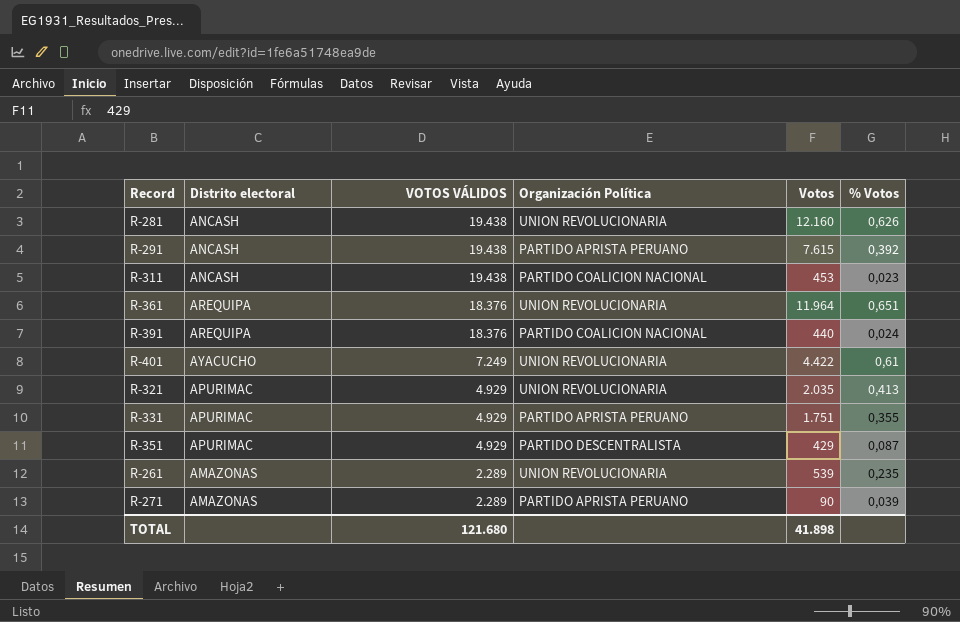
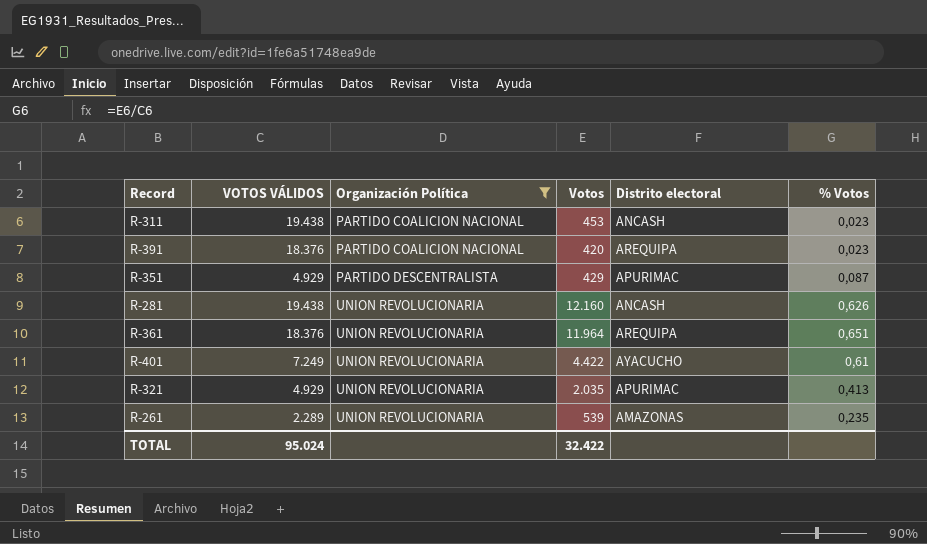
filter: none -> Organización Política != PARTIDO APRISTA PERUANO
row order: VOTOS VÁLIDOS descending -> Organización Política ascending
column Distrito electoral | position: 2 -> 5
R-391 | Votos: 440 -> 420
R-391 | % Votos: 0,024 -> 0,023
TOTAL | VOTOS VÁLIDOS: 121.680 -> 95.024
TOTAL | Votos: 41.898 -> 32.422

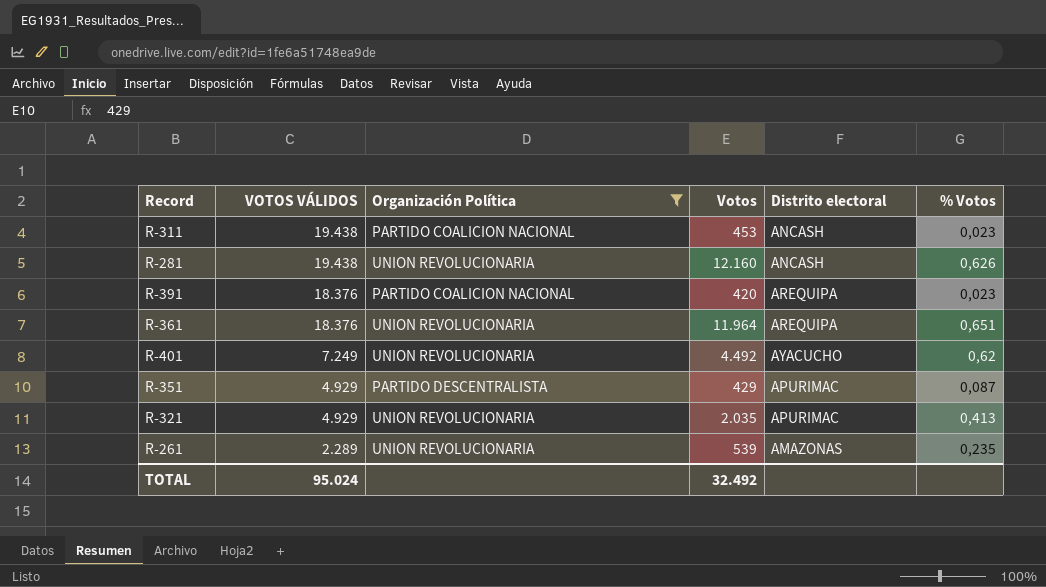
row order: Organización Política ascending -> VOTOS VÁLIDOS descending
R-401 | Votos: 4.422 -> 4.492
R-401 | % Votos: 0,61 -> 0,62
TOTAL | Votos: 32.422 -> 32.492

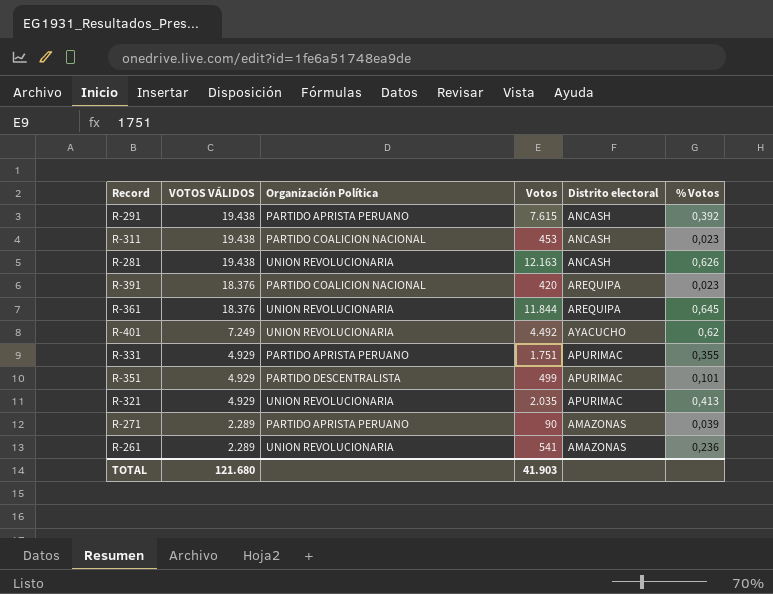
filter: Organización Política != PARTIDO APRISTA PERUANO -> none
R-281 | Votos: 12.160 -> 12.163
R-361 | Votos: 11.964 -> 11.844
R-361 | % Votos: 0,651 -> 0,645
R-351 | Votos: 429 -> 499
R-351 | % Votos: 0,087 -> 0,101
R-261 | Votos: 539 -> 541
R-261 | % Votos: 0,235 -> 0,236
TOTAL | VOTOS VÁLIDOS: 95.024 -> 121.680
TOTAL | Votos: 32.492 -> 41.903

